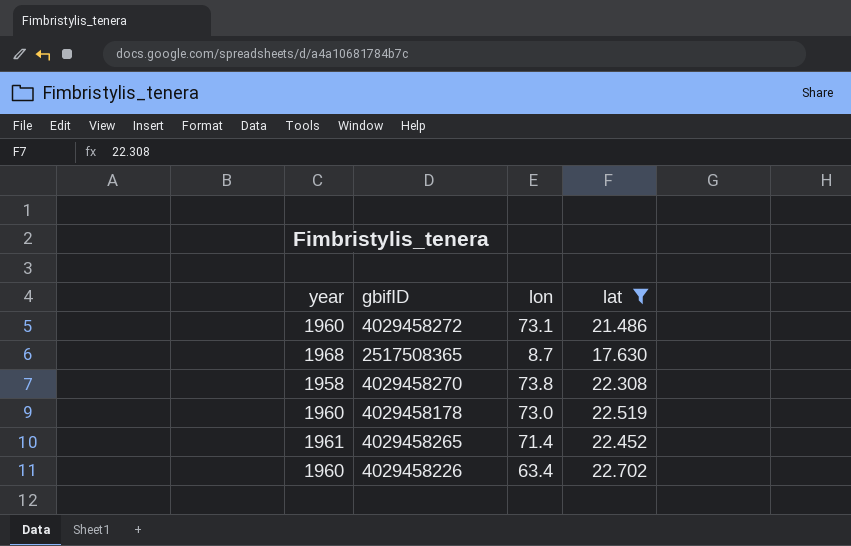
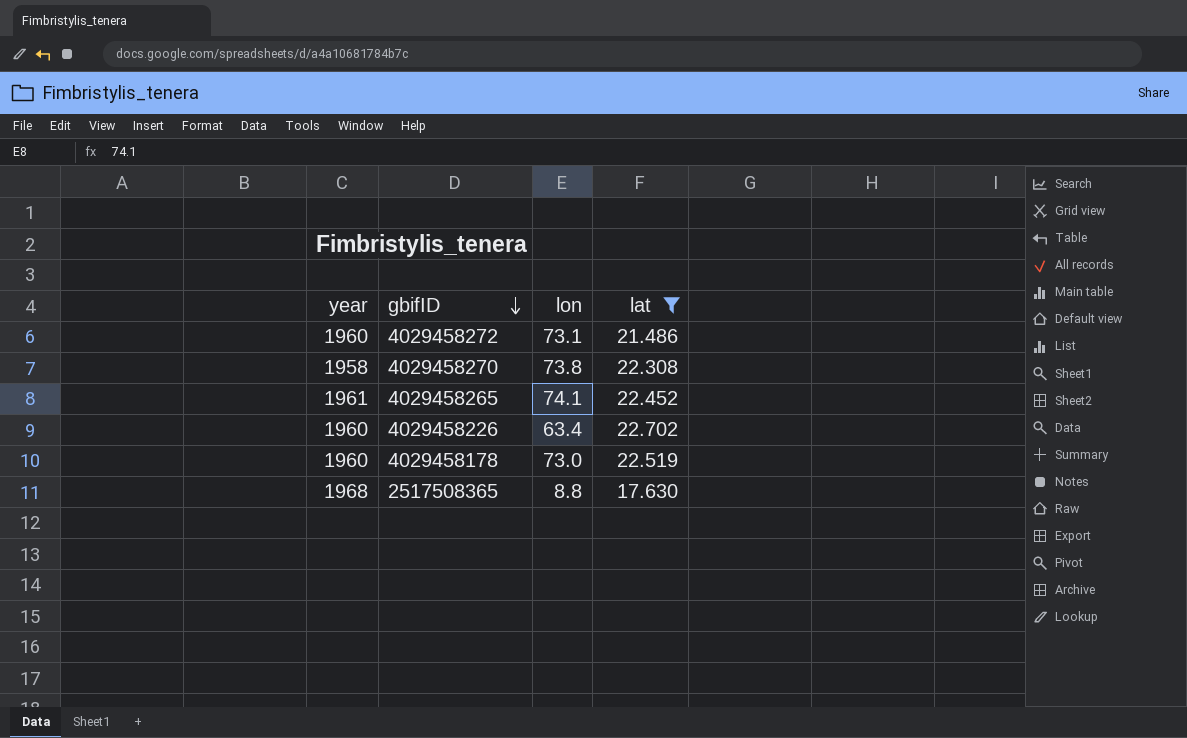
row order: none -> gbifID descending
4029458265 | lon: 71.4 -> 74.1
2517508365 | lon: 8.7 -> 8.8

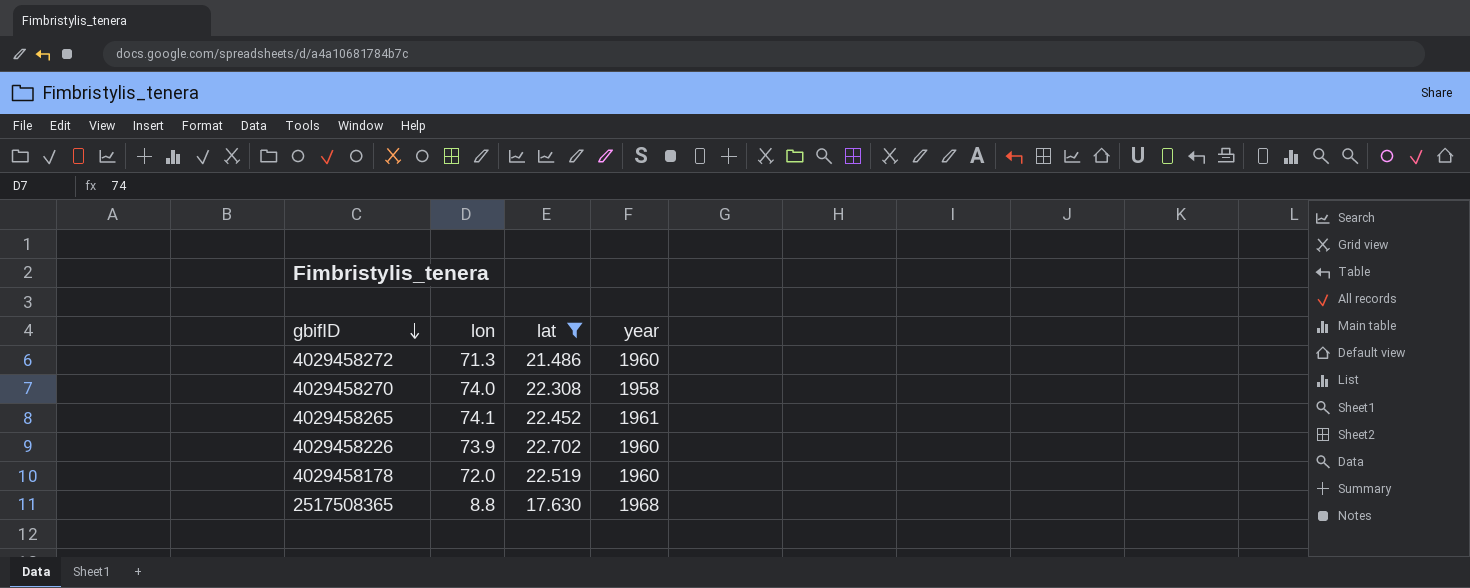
column year | position: 1 -> 4
4029458272 | lon: 73.1 -> 71.3
4029458270 | lon: 73.8 -> 74.0
4029458226 | lon: 63.4 -> 73.9
4029458178 | lon: 73.0 -> 72.0

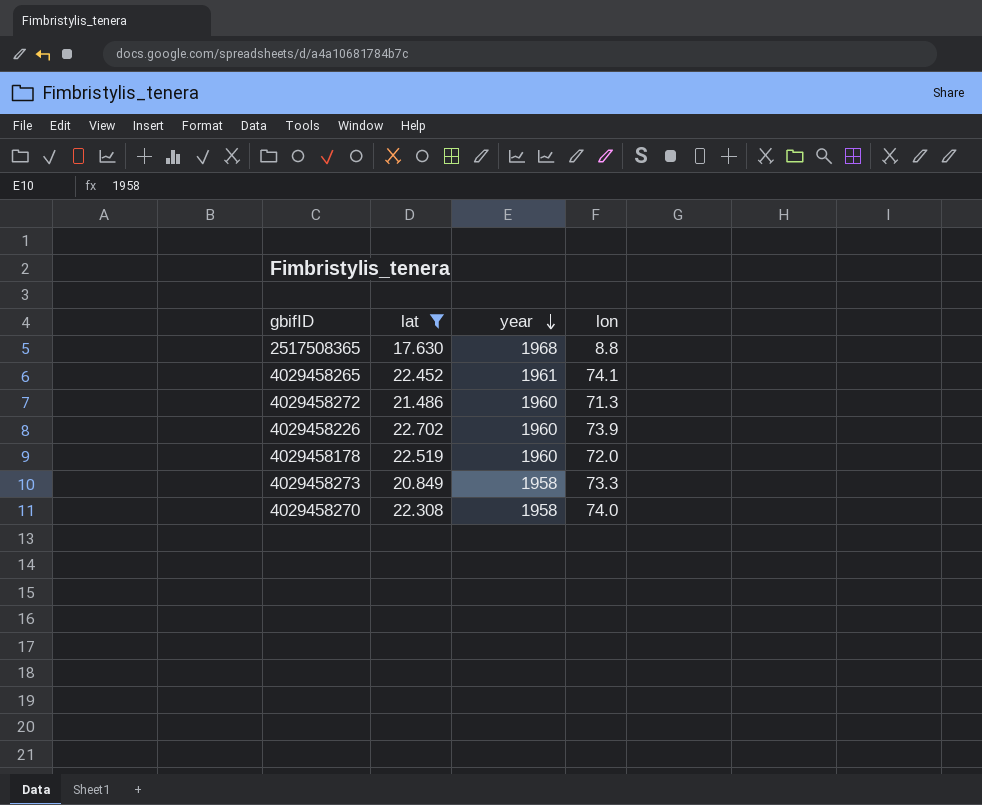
row order: gbifID descending -> year descending
column lon | position: 2 -> 4
row 4029458273: none -> 20.849 | 1958 | 73.3

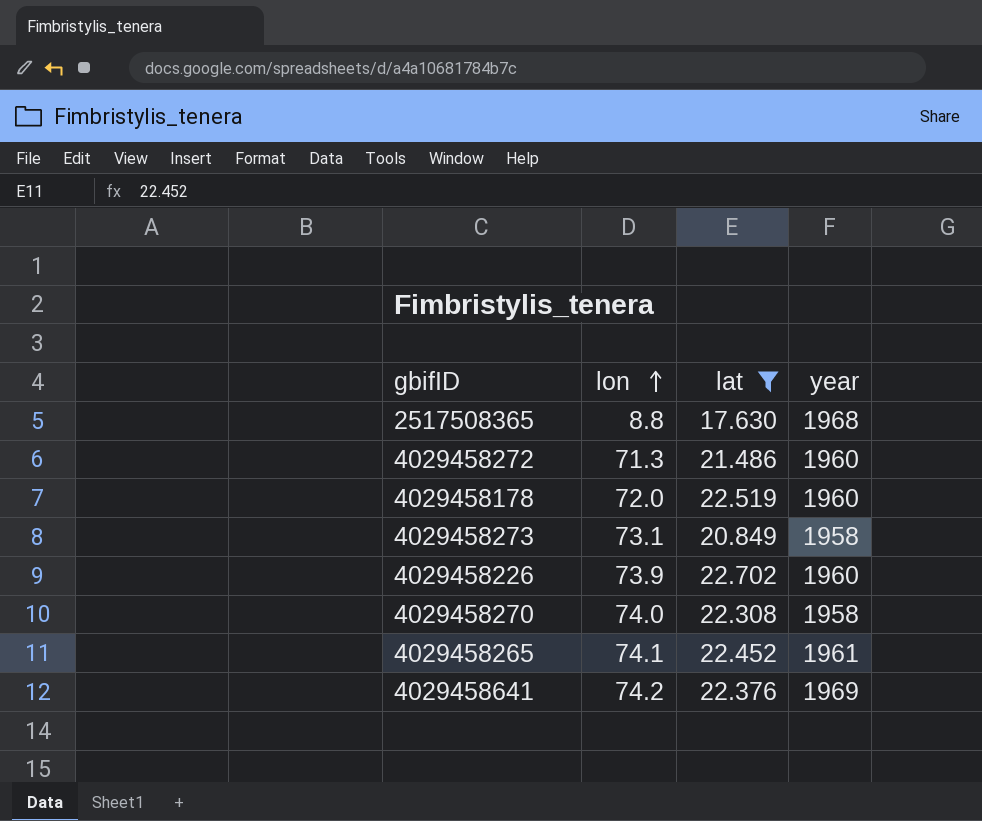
row order: year descending -> lon ascending
column lon | position: 4 -> 2
4029458273 | lon: 73.3 -> 73.1
row 4029458641: none -> 74.2 | 22.376 | 1969

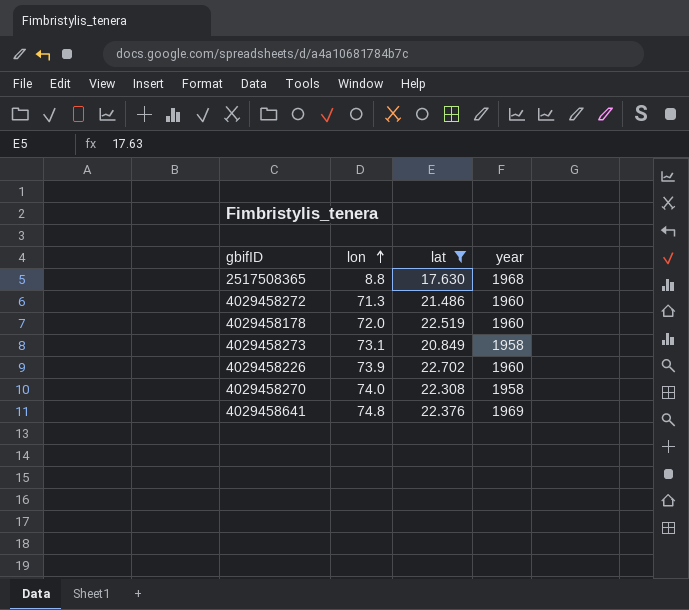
row 4029458265: 74.1 | 22.452 | 1961 -> none
4029458641 | lon: 74.2 -> 74.8

